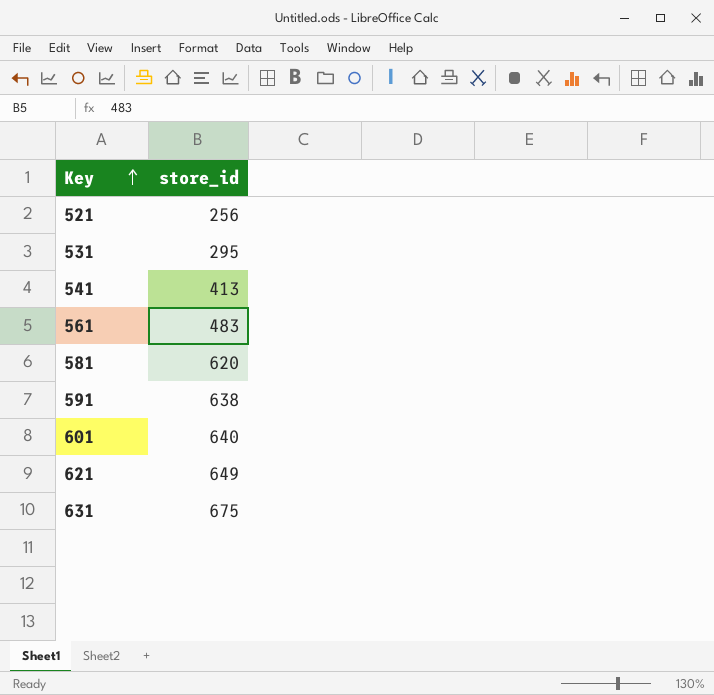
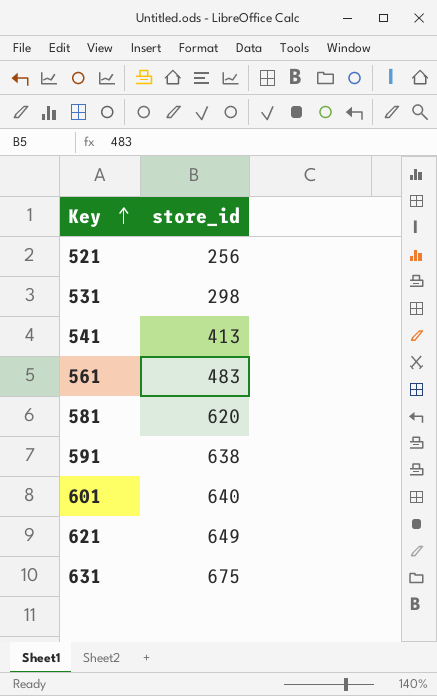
531 | store_id: 295 -> 298

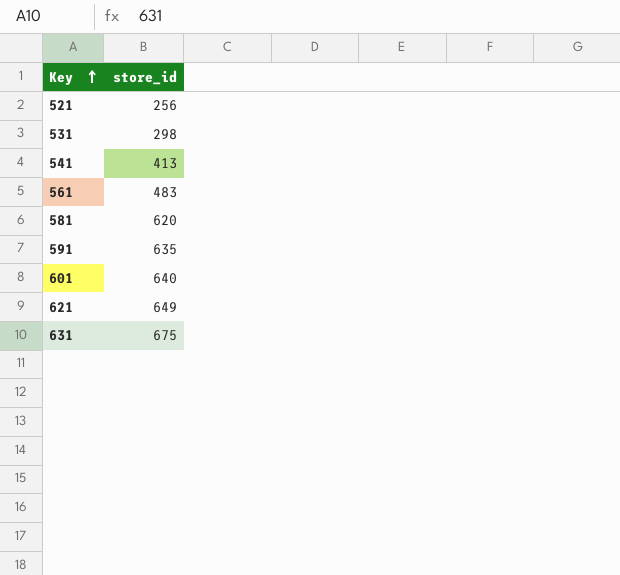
591 | store_id: 638 -> 635

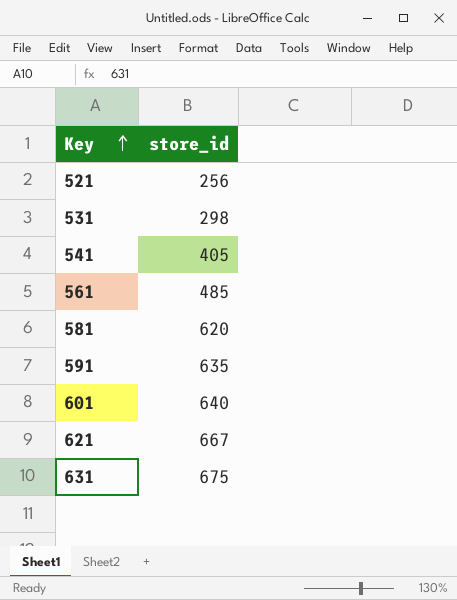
541 | store_id: 413 -> 405
561 | store_id: 483 -> 485
621 | store_id: 649 -> 667

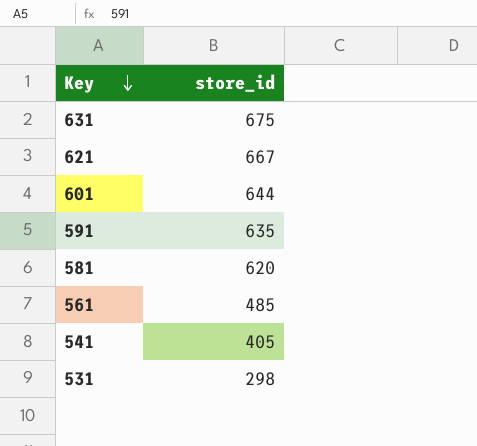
row order: Key ascending -> Key descending
row 521: 256 -> none
601 | store_id: 640 -> 644

